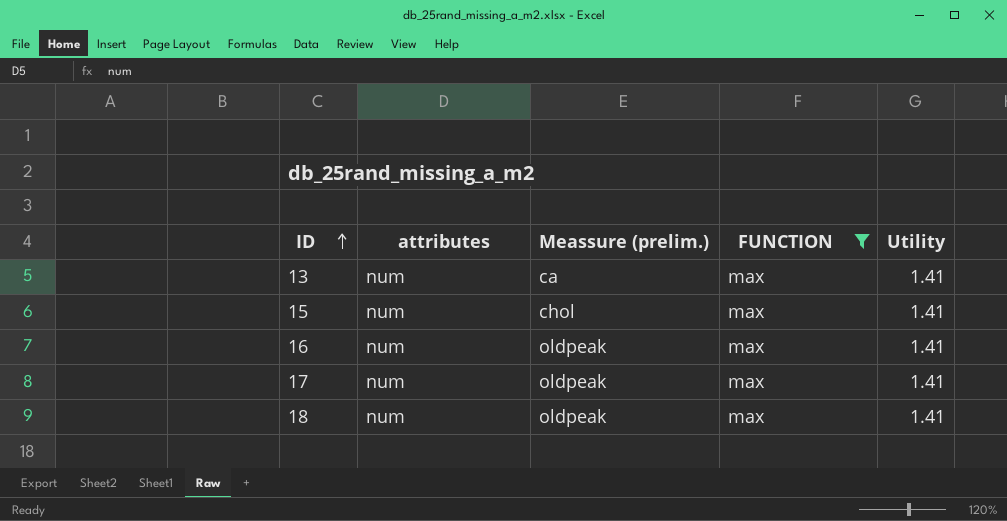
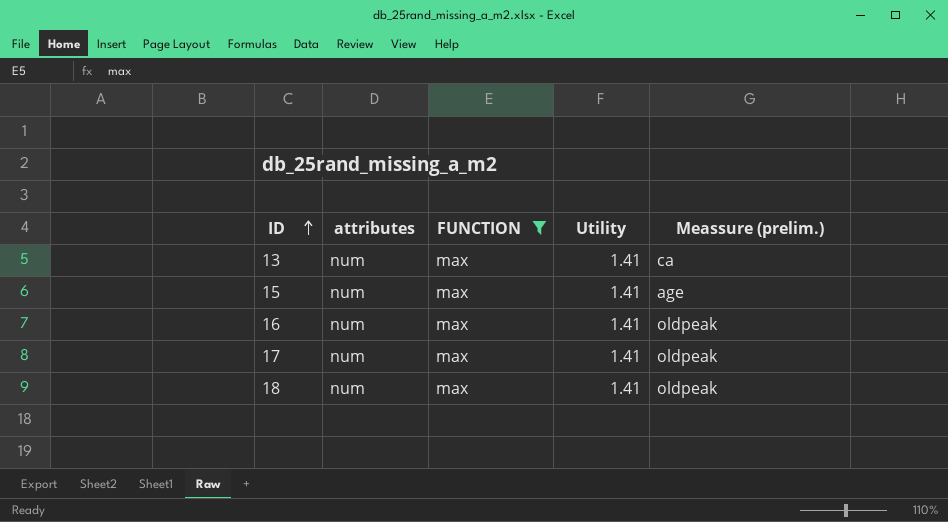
column Meassure (prelim.) | position: 3 -> 5
15 | Meassure (prelim.): chol -> age

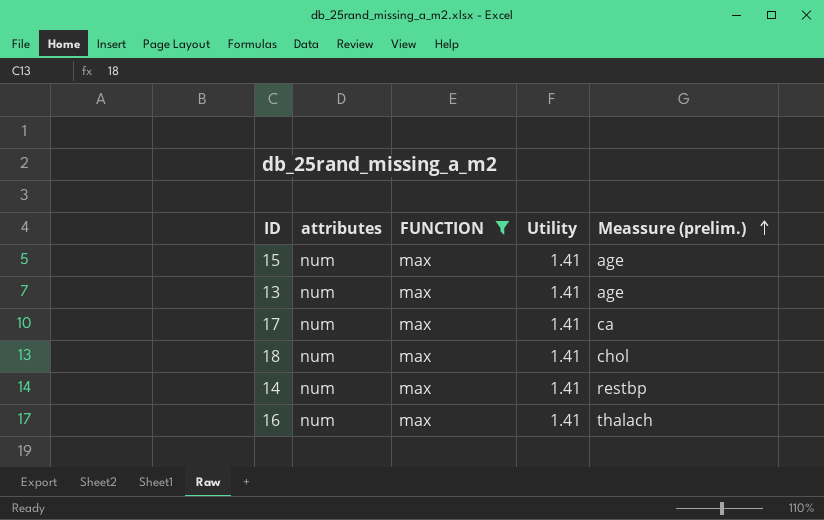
row order: ID ascending -> Meassure (prelim.) ascending
13 | Meassure (prelim.): ca -> age
17 | Meassure (prelim.): oldpeak -> ca
18 | Meassure (prelim.): oldpeak -> chol
row 14: none -> num | max | 1.41 | restbp
16 | Meassure (prelim.): oldpeak -> thalach

